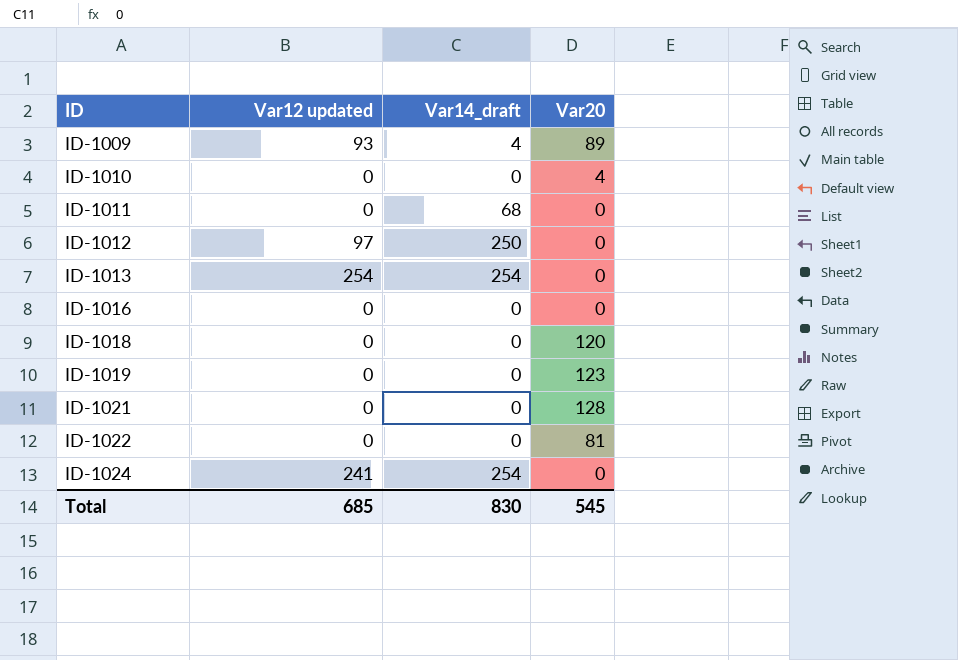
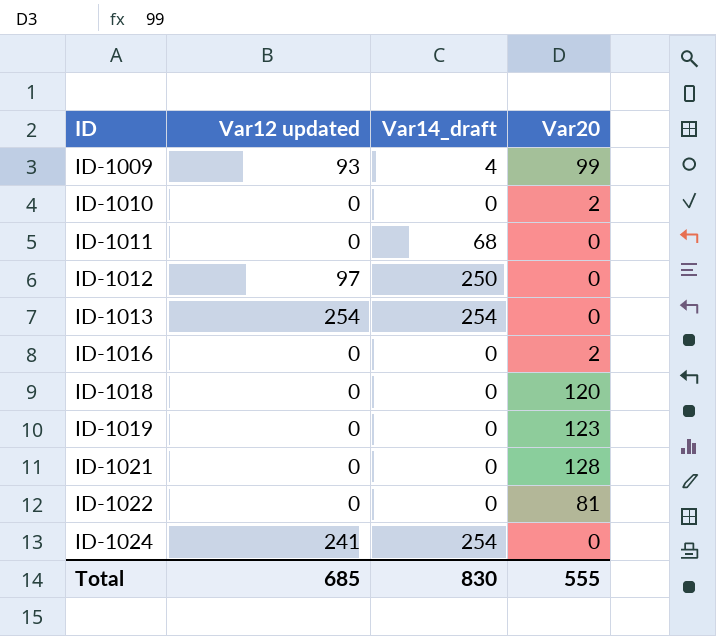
ID-1009 | Var20: 89 -> 99
ID-1010 | Var20: 4 -> 2
ID-1016 | Var20: 0 -> 2
Total | Var20: 545 -> 555

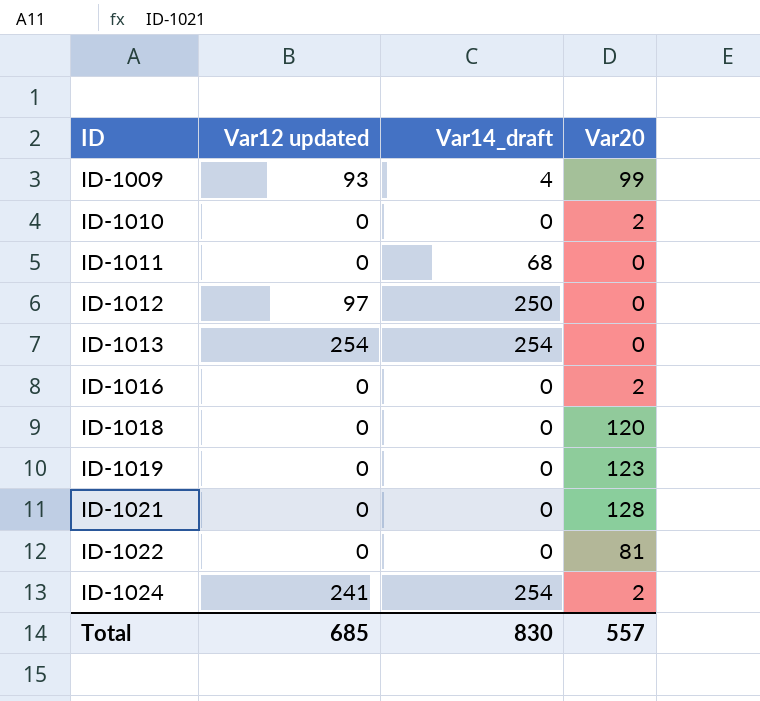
ID-1024 | Var20: 0 -> 2
Total | Var20: 555 -> 557

